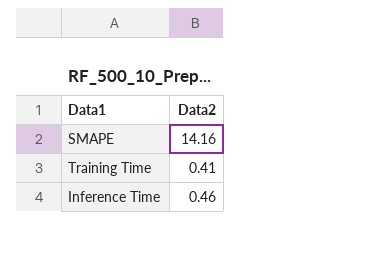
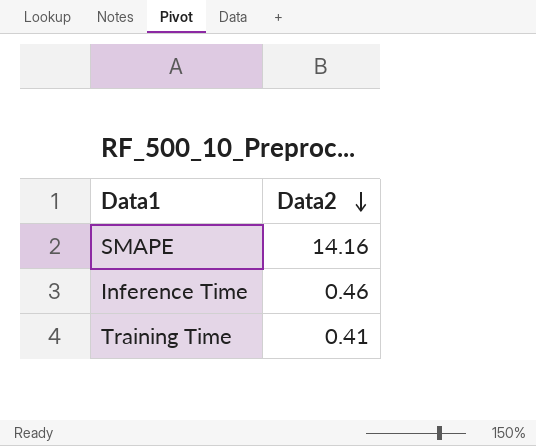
row order: none -> Data2 descending

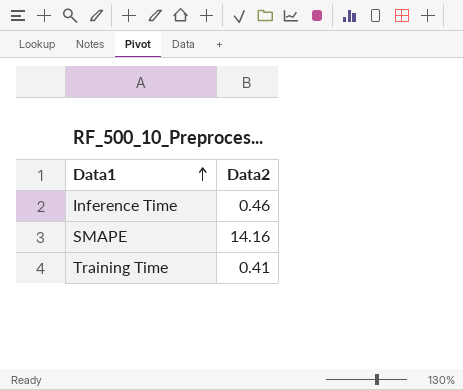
row order: Data2 descending -> Data1 ascending

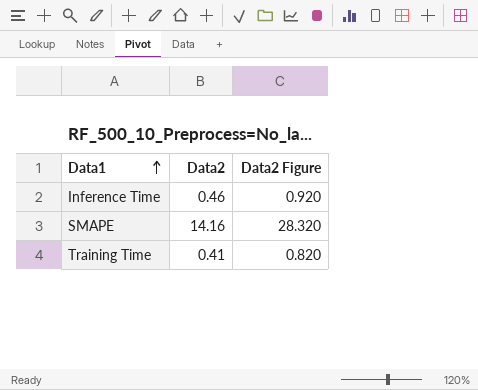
column Data2 Figure | formula: none -> [Data2] * 2

